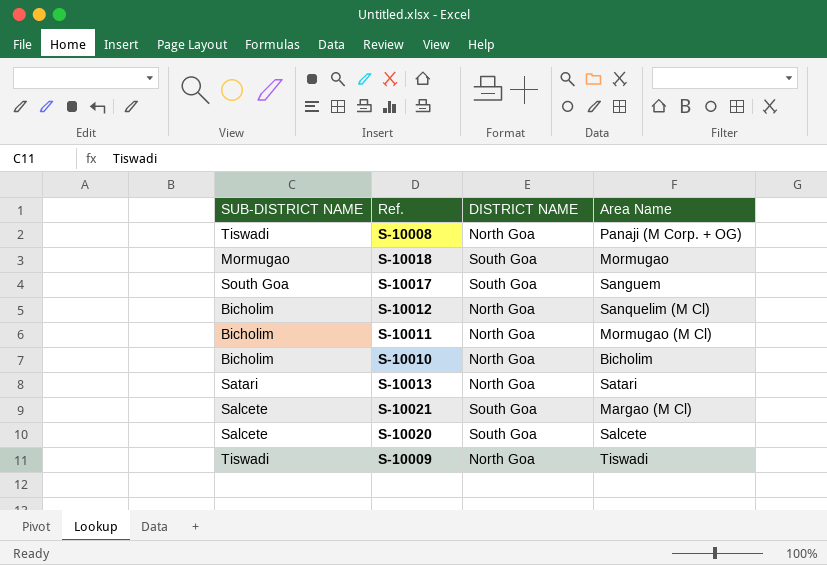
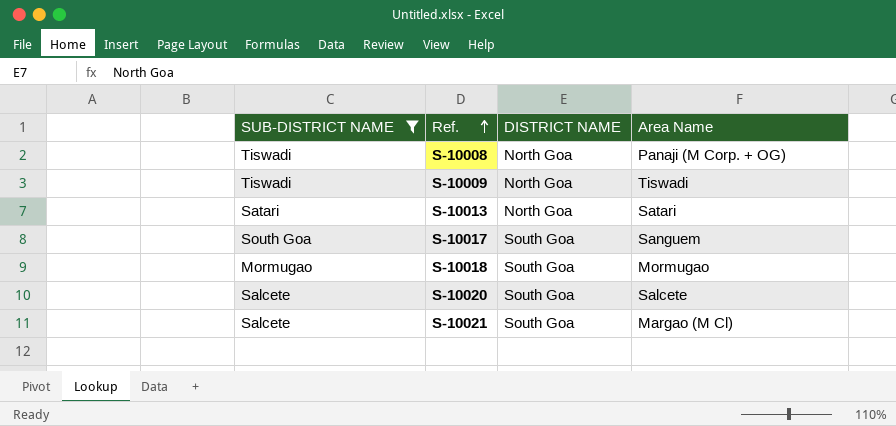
filter: none -> SUB-DISTRICT NAME != Bicholim
row order: none -> Ref. ascending

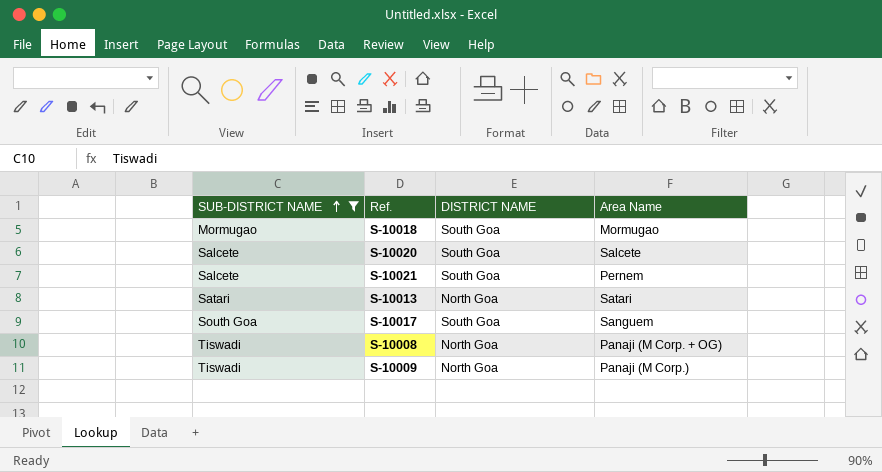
row order: Ref. ascending -> SUB-DISTRICT NAME ascending
S-10021 | Area Name: Margao (M Cl) -> Pernem
S-10009 | Area Name: Tiswadi -> Panaji (M Corp.)

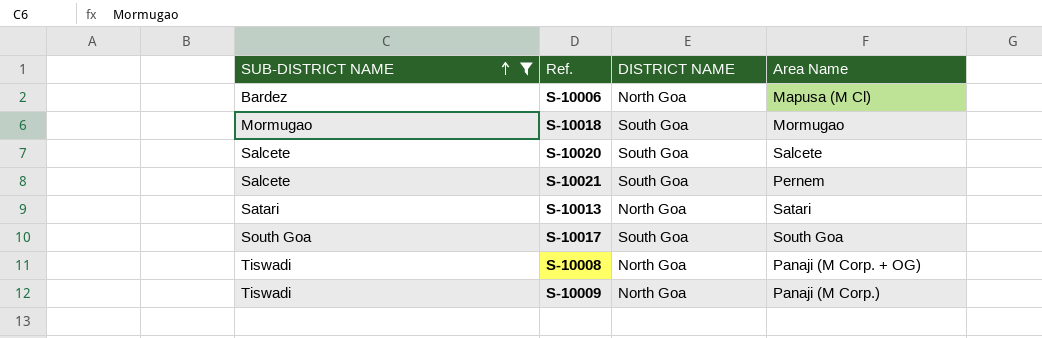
row S-10006: none -> Bardez | North Goa | Mapusa (M Cl)
S-10017 | Area Name: Sanguem -> South Goa

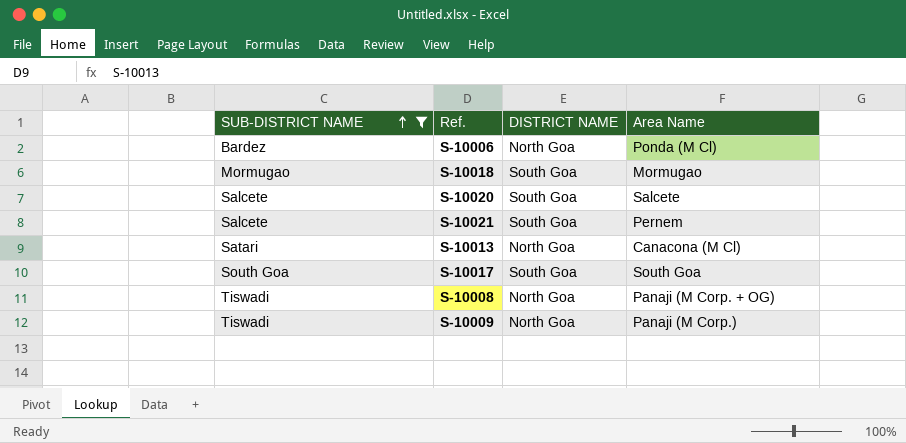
S-10006 | Area Name: Mapusa (M Cl) -> Ponda (M Cl)
S-10013 | Area Name: Satari -> Canacona (M Cl)

